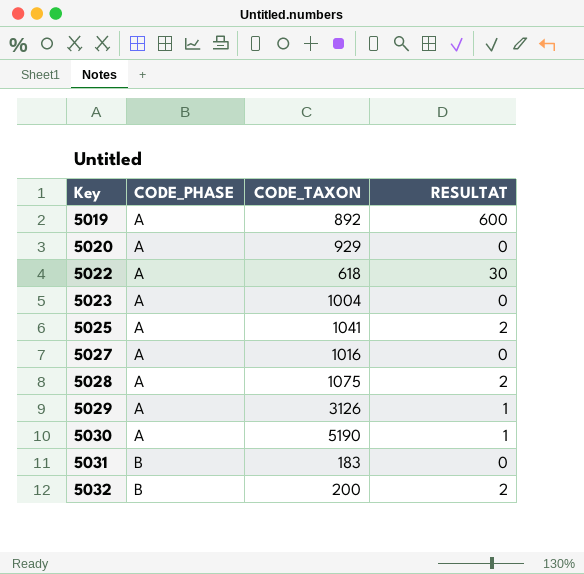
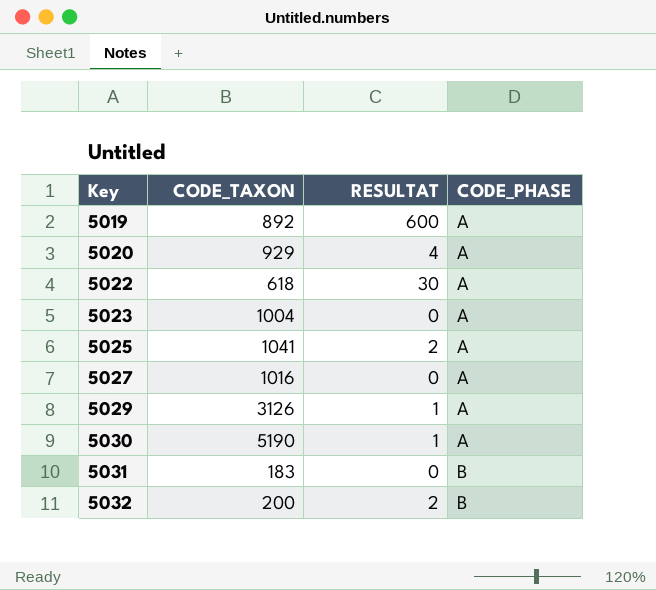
column CODE_PHASE | position: 2 -> 4
row 5028: A | 1075 | 2 -> none
5020 | RESULTAT: 0 -> 4

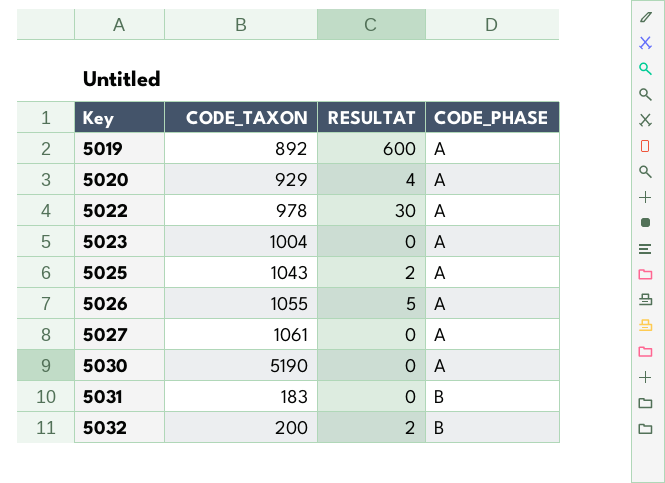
row 5029: 3126 | 1 | A -> none
5022 | CODE_TAXON: 618 -> 978
5025 | CODE_TAXON: 1041 -> 1043
row 5026: none -> 1055 | 5 | A
5027 | CODE_TAXON: 1016 -> 1061
5030 | RESULTAT: 1 -> 0

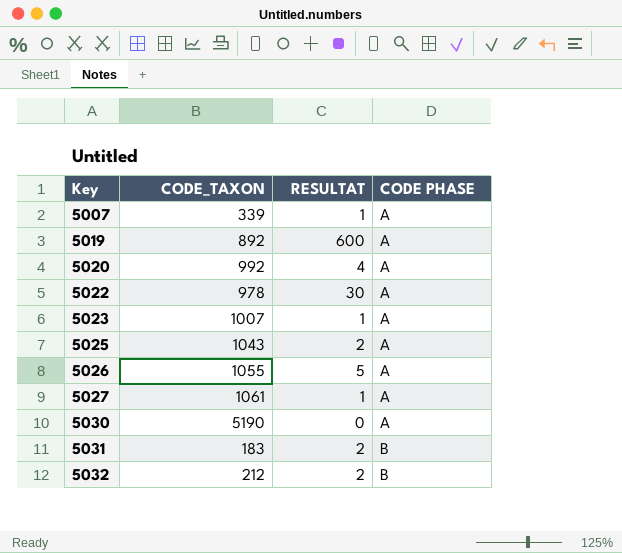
column name: CODE_PHASE -> CODE PHASE
row 5007: none -> 339 | 1 | A
5020 | CODE_TAXON: 929 -> 992
5023 | CODE_TAXON: 1004 -> 1007
5023 | RESULTAT: 0 -> 1
5027 | RESULTAT: 0 -> 1
5031 | RESULTAT: 0 -> 2
5032 | CODE_TAXON: 200 -> 212

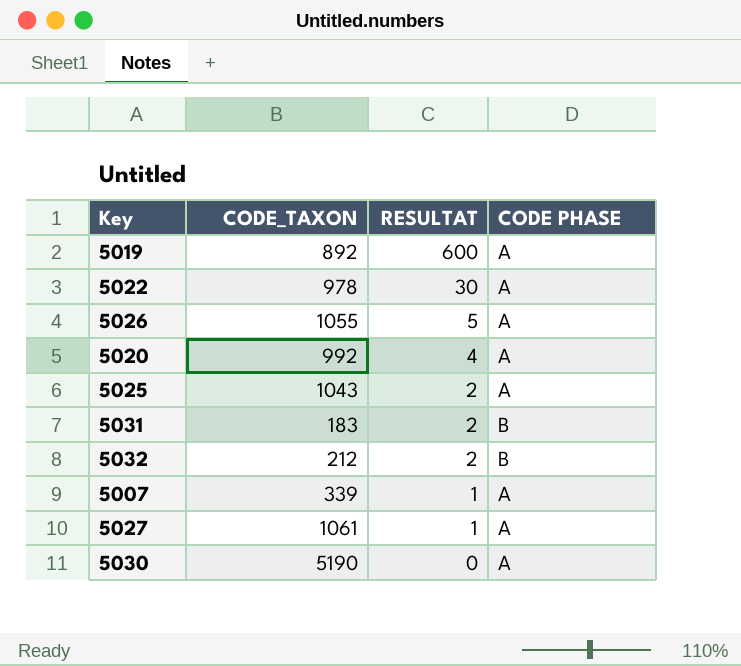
row order: Key ascending -> RESULTAT descending
row 5023: 1007 | 1 | A -> none

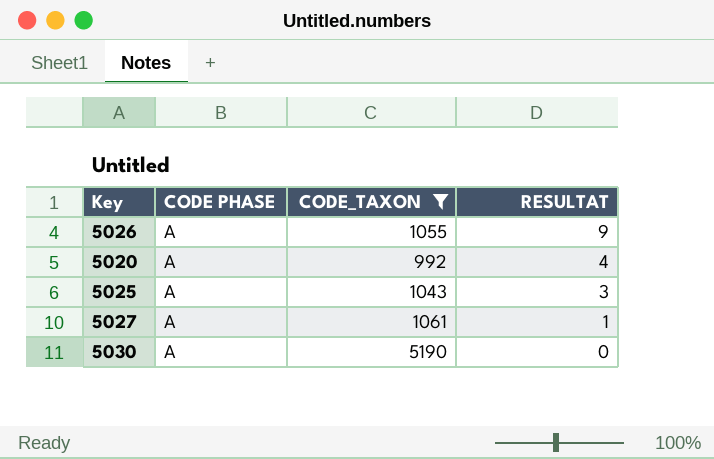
filter: none -> CODE_TAXON >= 992
column CODE PHASE | position: 4 -> 2
5026 | RESULTAT: 5 -> 9
5025 | RESULTAT: 2 -> 3

